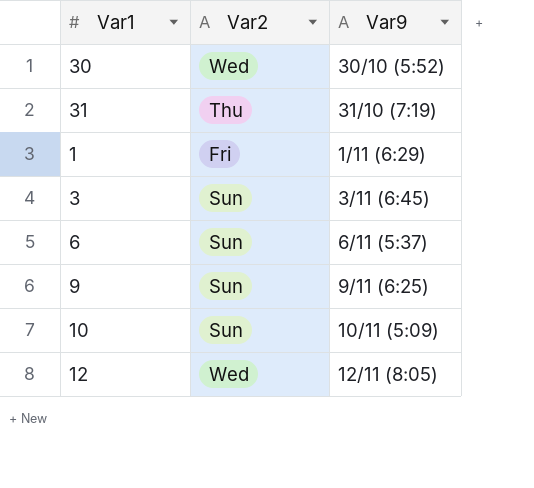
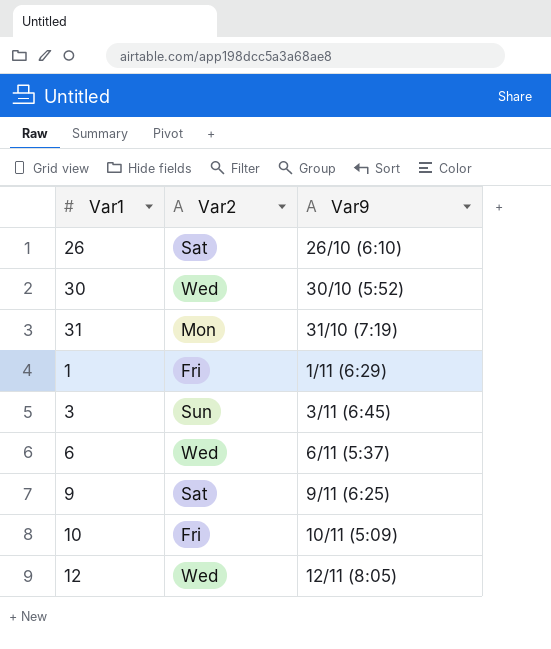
row 26: none -> Sat | 26/10 (6:10)
31 | Var2: Thu -> Mon
6 | Var2: Sun -> Wed
9 | Var2: Sun -> Sat
10 | Var2: Sun -> Fri

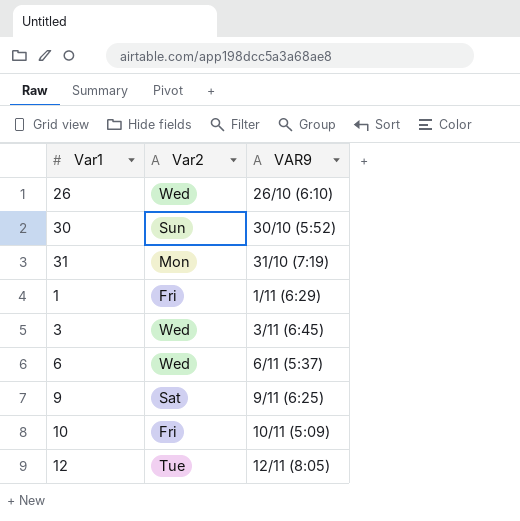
column name: Var9 -> VAR9
26 | Var2: Sat -> Wed
30 | Var2: Wed -> Sun
3 | Var2: Sun -> Wed
12 | Var2: Wed -> Tue

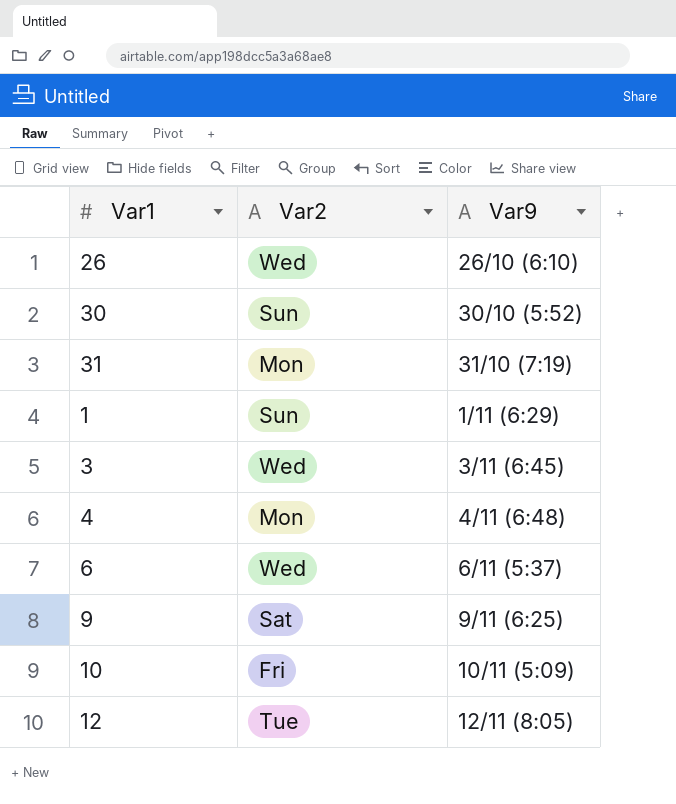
column name: VAR9 -> Var9
1 | Var2: Fri -> Sun
row 4: none -> Mon | 4/11 (6:48)

